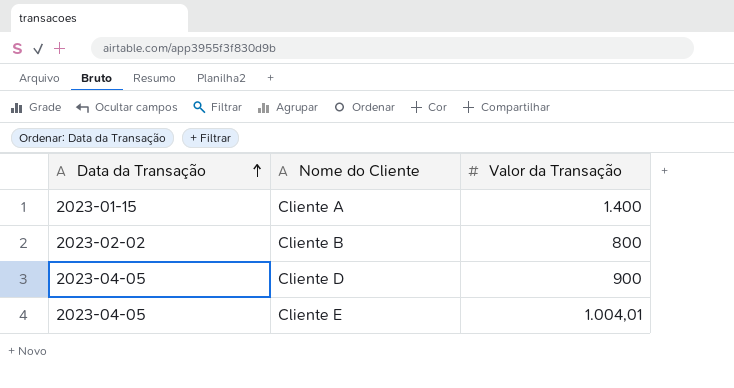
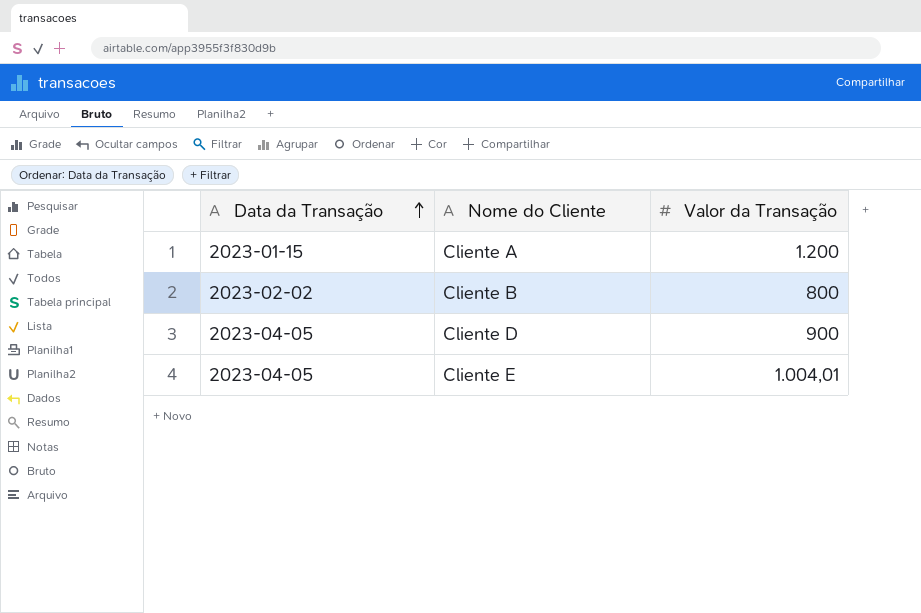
Cliente A | Valor da Transação: 1.400 -> 1.200

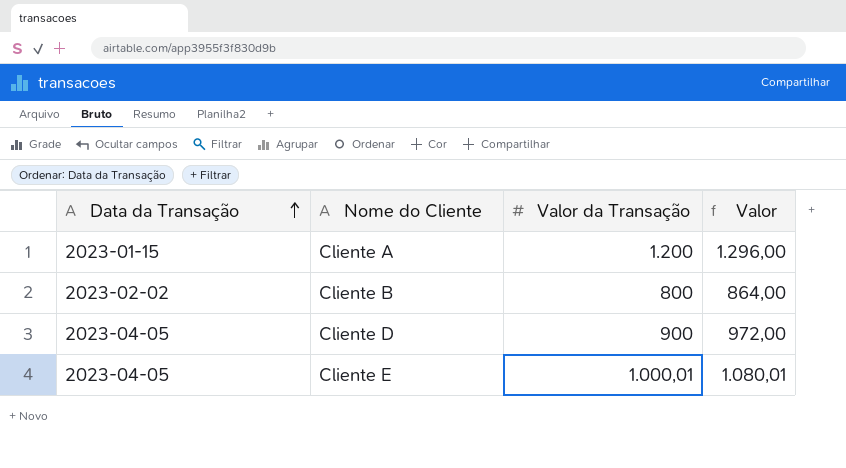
column Valor | formula: none -> [Valor da Transação] * 1,08
Cliente E | Valor da Transação: 1.004,01 -> 1.000,01

